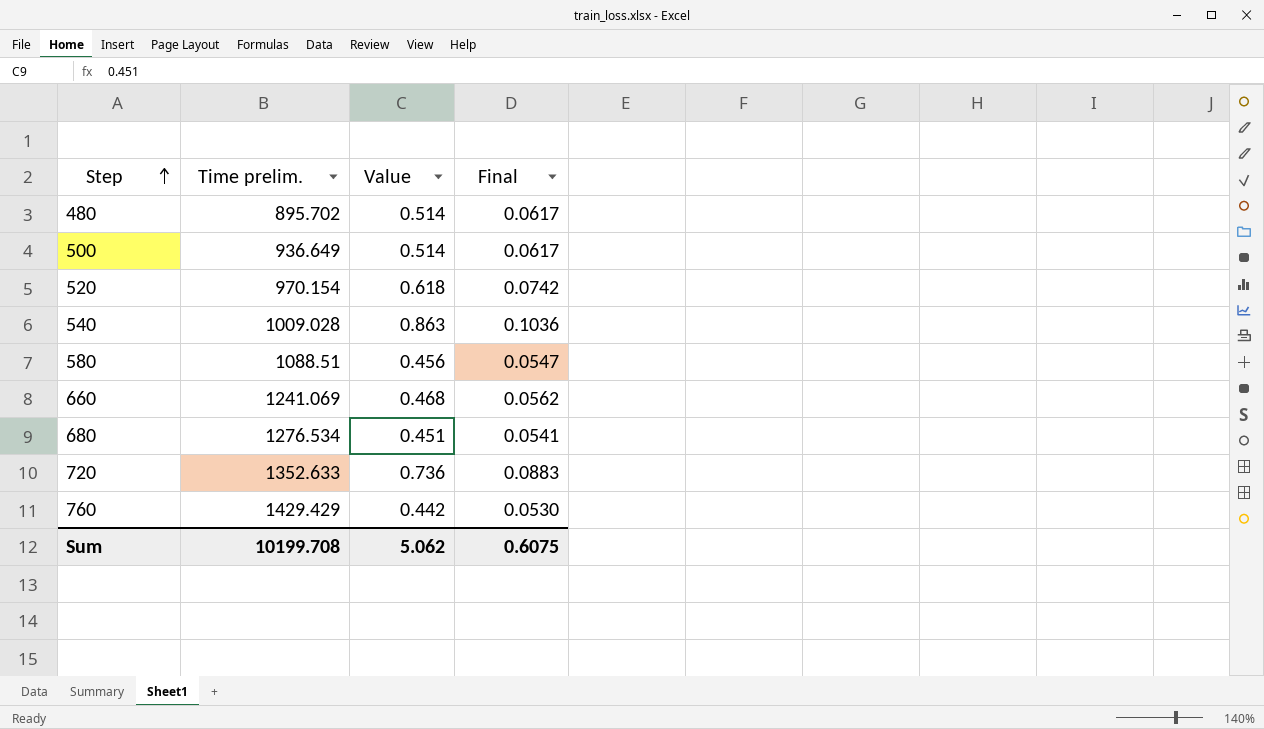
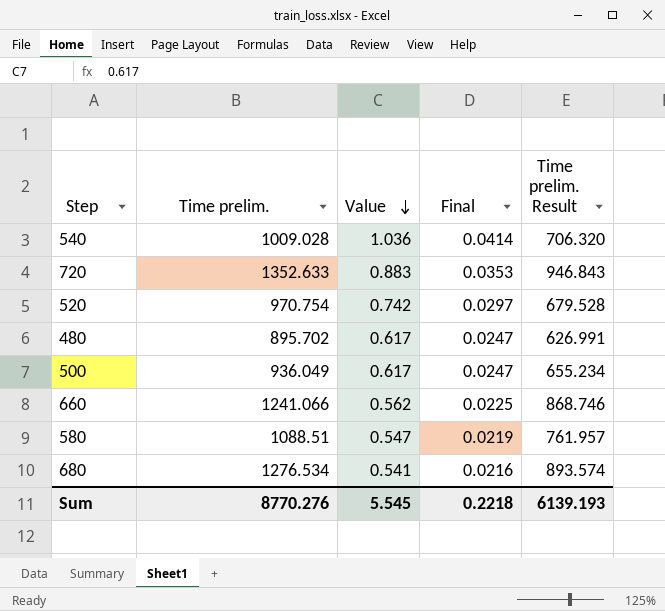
row order: Step ascending -> Value descending
column Final | formula: [Value] * 0.12 -> [Value] * 0.04
column Time prelim. Result | formula: none -> [Time prelim.] * 0.7
row 760: 1429.429 | 0.442 | 0.0530 -> none
540 | Value: 0.863 -> 1.036
720 | Value: 0.736 -> 0.883
520 | Time prelim.: 970.154 -> 970.754
520 | Value: 0.618 -> 0.742
480 | Value: 0.514 -> 0.617
500 | Time prelim.: 936.649 -> 936.049
500 | Value: 0.514 -> 0.617
660 | Time prelim.: 1241.069 -> 1241.066
660 | Value: 0.468 -> 0.562
580 | Value: 0.456 -> 0.547
680 | Value: 0.451 -> 0.541
Sum | Time prelim.: 10199.708 -> 8770.276
Sum | Value: 5.062 -> 5.545
Sum | Final: 0.6075 -> 0.2218

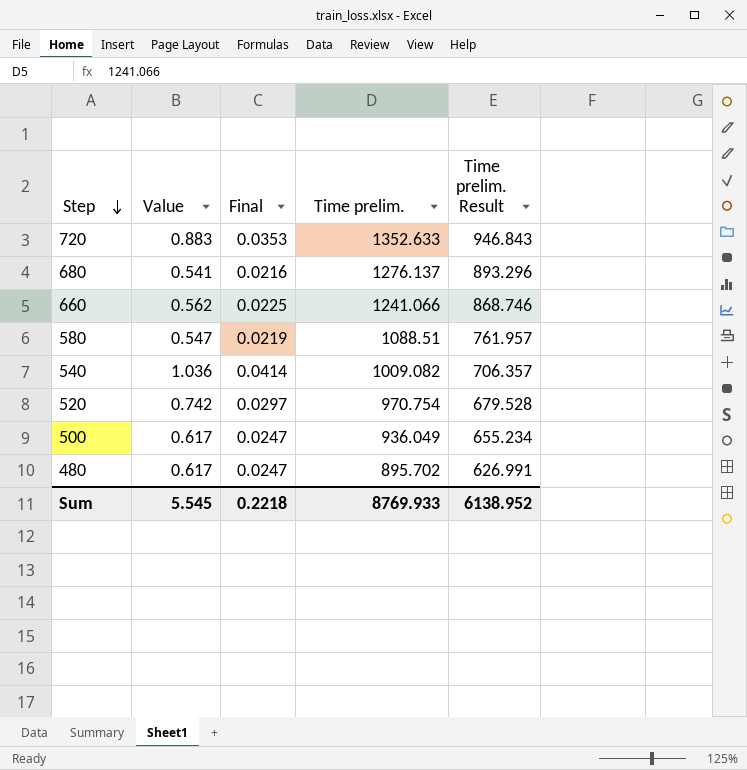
row order: Value descending -> Step descending
column Time prelim. | position: 2 -> 4
680 | Time prelim.: 1276.534 -> 1276.137
680 | Time prelim. Result: 893.574 -> 893.296
540 | Time prelim.: 1009.028 -> 1009.082
540 | Time prelim. Result: 706.320 -> 706.357
Sum | Time prelim.: 8770.276 -> 8769.933
Sum | Time prelim. Result: 6139.193 -> 6138.952

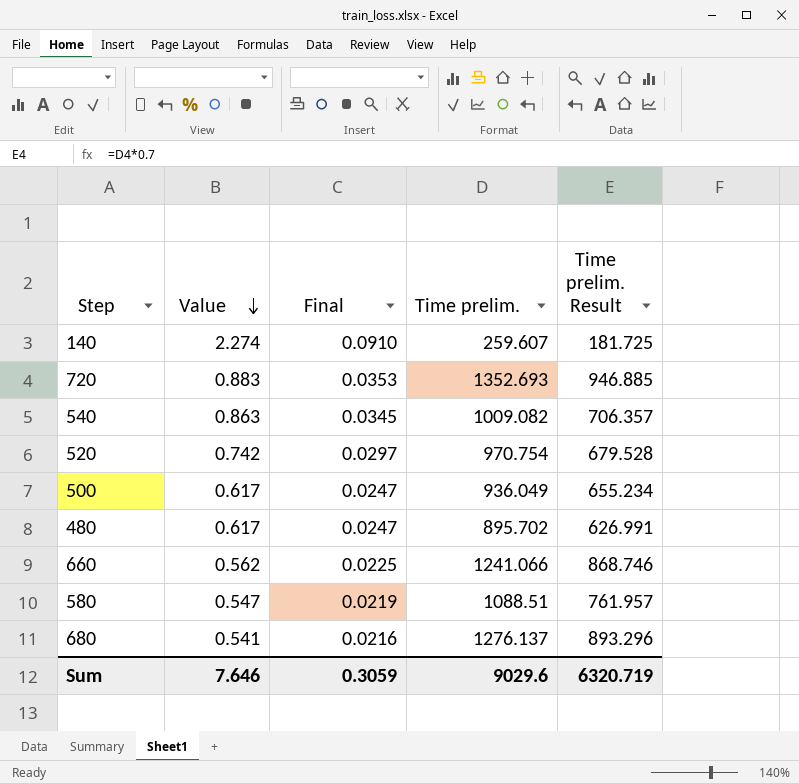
row order: Step descending -> Value descending
row 140: none -> 2.274 | 0.0910 | 259.607 | 181.725
720 | Time prelim.: 1352.633 -> 1352.693
720 | Time prelim. Result: 946.843 -> 946.885
540 | Value: 1.036 -> 0.863
540 | Final: 0.0414 -> 0.0345
Sum | Value: 5.545 -> 7.646
Sum | Final: 0.2218 -> 0.3059
Sum | Time prelim.: 8769.933 -> 9029.6
Sum | Time prelim. Result: 6138.952 -> 6320.719

